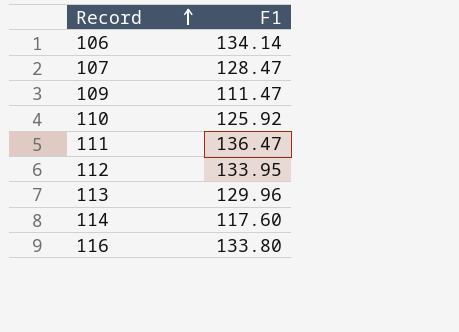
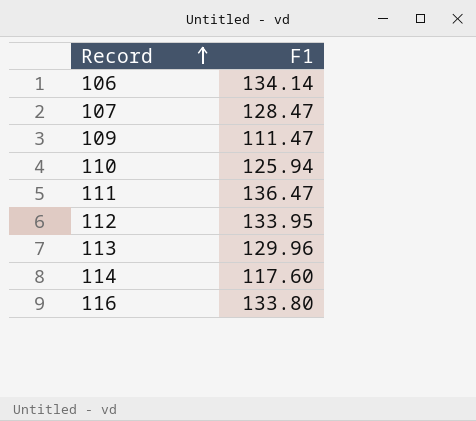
110 | F1: 125.92 -> 125.94

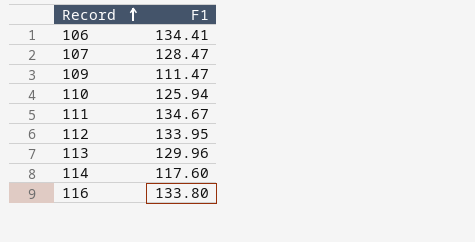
106 | F1: 134.14 -> 134.41
111 | F1: 136.47 -> 134.67

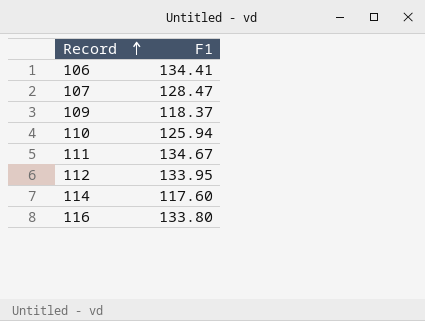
row 113: 129.96 -> none
109 | F1: 111.47 -> 118.37

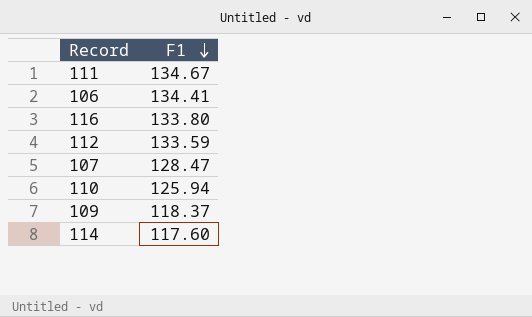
row order: Record ascending -> F1 descending
112 | F1: 133.95 -> 133.59

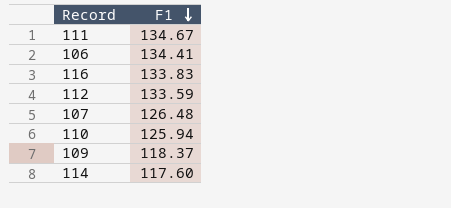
116 | F1: 133.80 -> 133.83
107 | F1: 128.47 -> 126.48

